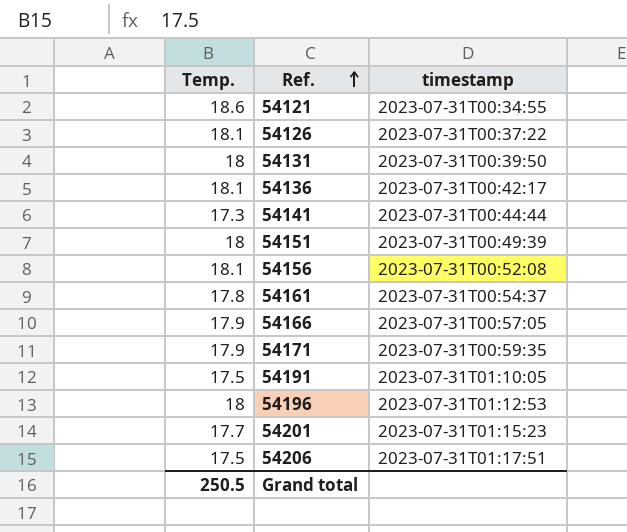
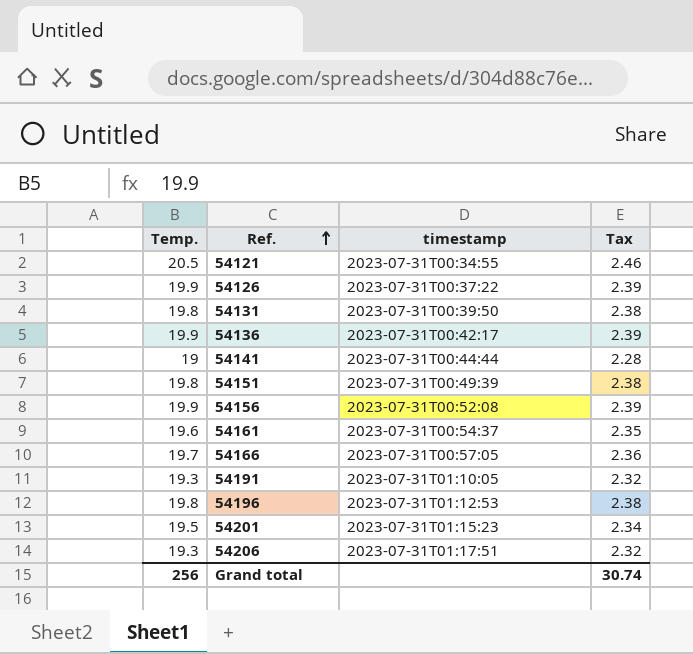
column Tax | formula: none -> [Temp.] * 0.12
row 54171: 17.9 | 2023-07-31T00:59:35 -> none
54121 | Temp.: 18.6 -> 20.5
54126 | Temp.: 18.1 -> 19.9
54131 | Temp.: 18 -> 19.8
54136 | Temp.: 18.1 -> 19.9
54141 | Temp.: 17.3 -> 19
54151 | Temp.: 18 -> 19.8
54156 | Temp.: 18.1 -> 19.9
54161 | Temp.: 17.8 -> 19.6
54166 | Temp.: 17.9 -> 19.7
54191 | Temp.: 17.5 -> 19.3
54196 | Temp.: 18 -> 19.8
54201 | Temp.: 17.7 -> 19.5
54206 | Temp.: 17.5 -> 19.3
Grand total | Temp.: 250.5 -> 256

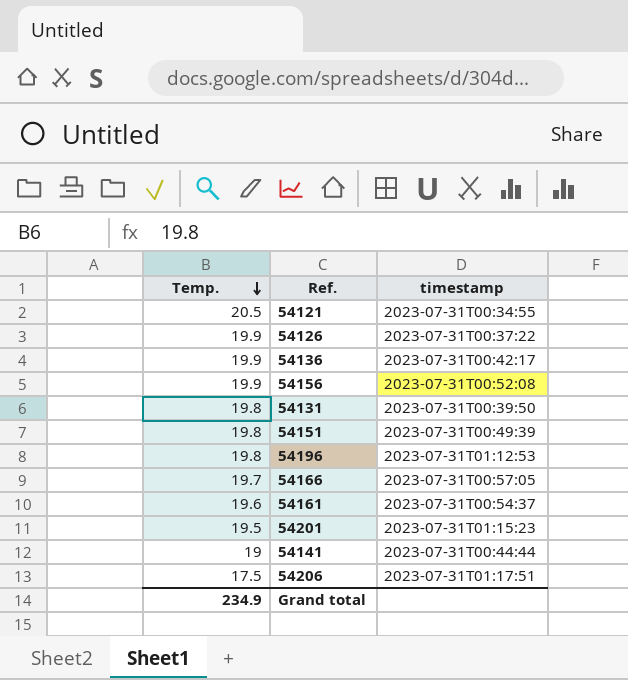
row order: Ref. ascending -> Temp. descending
column Tax | formula: [Temp.] * 0.12 -> none
row 54191: 19.3 | 2023-07-31T01:10:05 | 2.32 -> none
54206 | Temp.: 19.3 -> 17.5
Grand total | Temp.: 256 -> 234.9

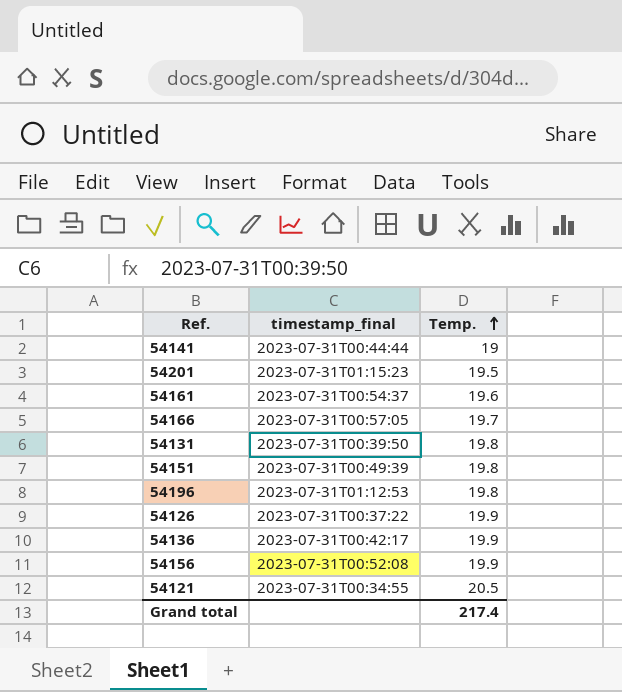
row order: Temp. descending -> Temp. ascending
column name: timestamp -> timestamp_final
column Temp. | position: 1 -> 3
row 54206: 17.5 | 2023-07-31T01:17:51 -> none
Grand total | Temp.: 234.9 -> 217.4

